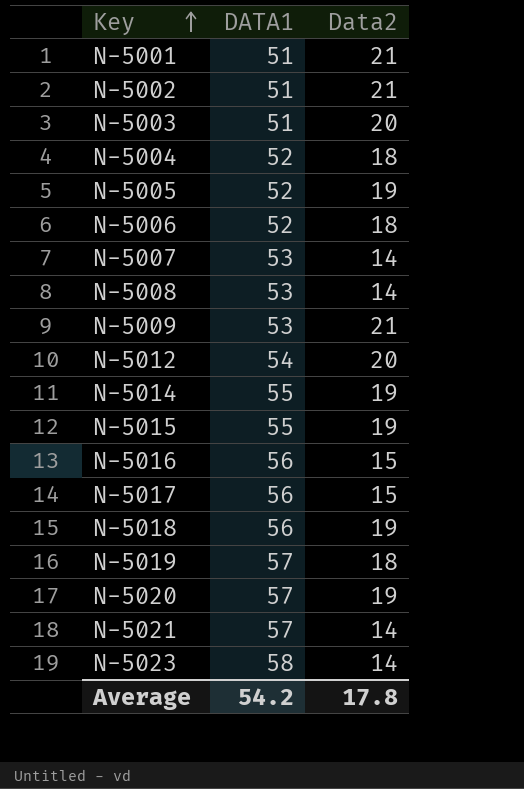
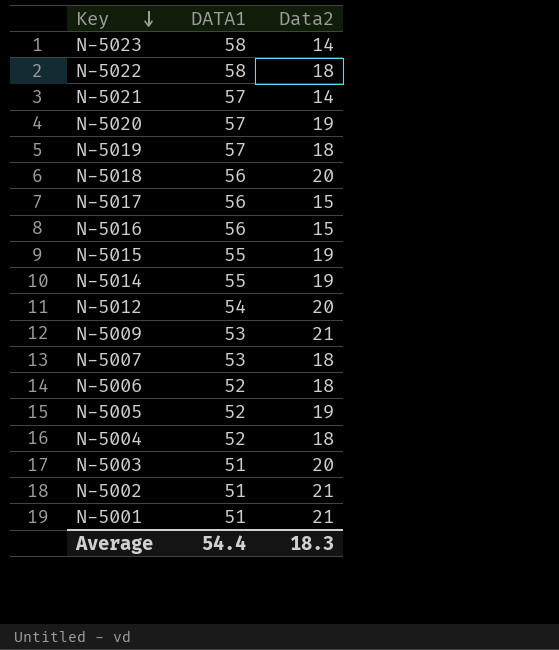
row order: Key ascending -> Key descending
row N-5008: 53 | 14 -> none
row N-5022: none -> 58 | 18
N-5018 | Data2: 19 -> 20
N-5007 | Data2: 14 -> 18
Average | DATA1: 54.2 -> 54.4
Average | Data2: 17.8 -> 18.3

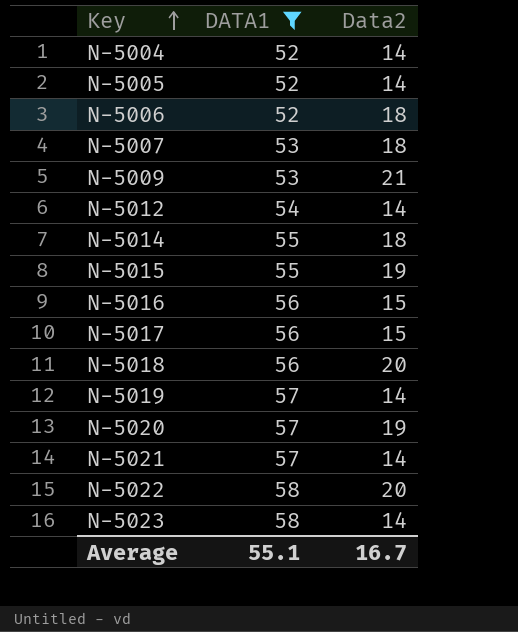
filter: none -> DATA1 != 51
row order: Key descending -> Key ascending
N-5004 | Data2: 18 -> 14
N-5005 | Data2: 19 -> 14
N-5012 | Data2: 20 -> 14
N-5014 | Data2: 19 -> 18
N-5019 | Data2: 18 -> 14
N-5022 | Data2: 18 -> 20
Average | DATA1: 54.4 -> 55.1
Average | Data2: 18.3 -> 16.7

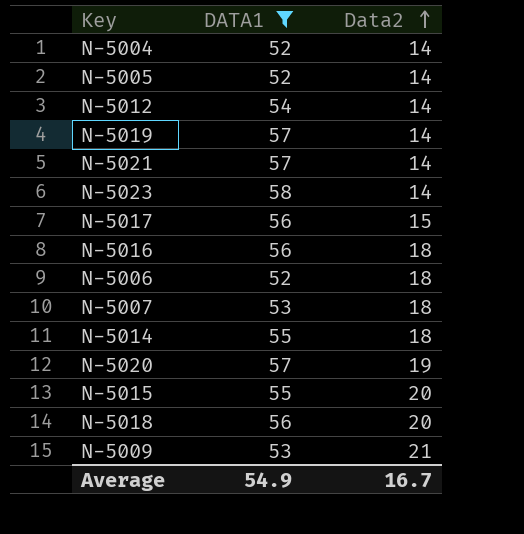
row order: Key ascending -> Data2 ascending
row N-5022: 58 | 20 -> none
N-5016 | Data2: 15 -> 18
N-5015 | Data2: 19 -> 20
Average | DATA1: 55.1 -> 54.9

